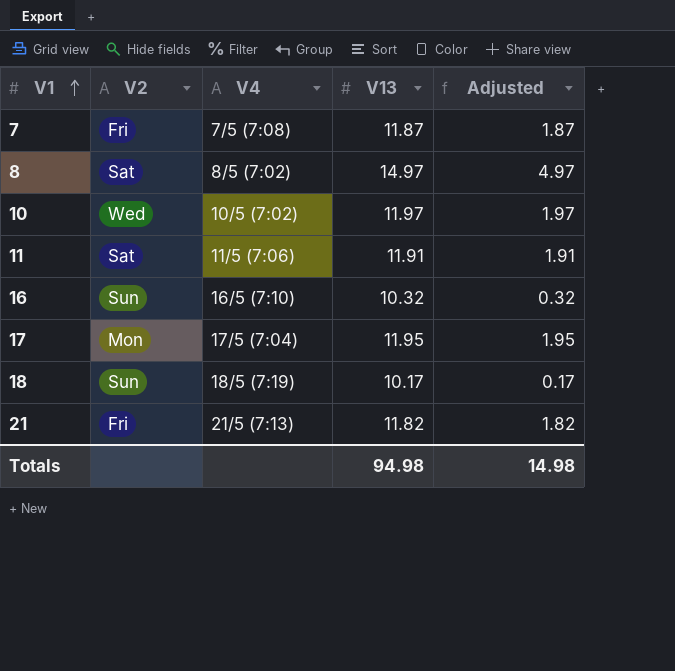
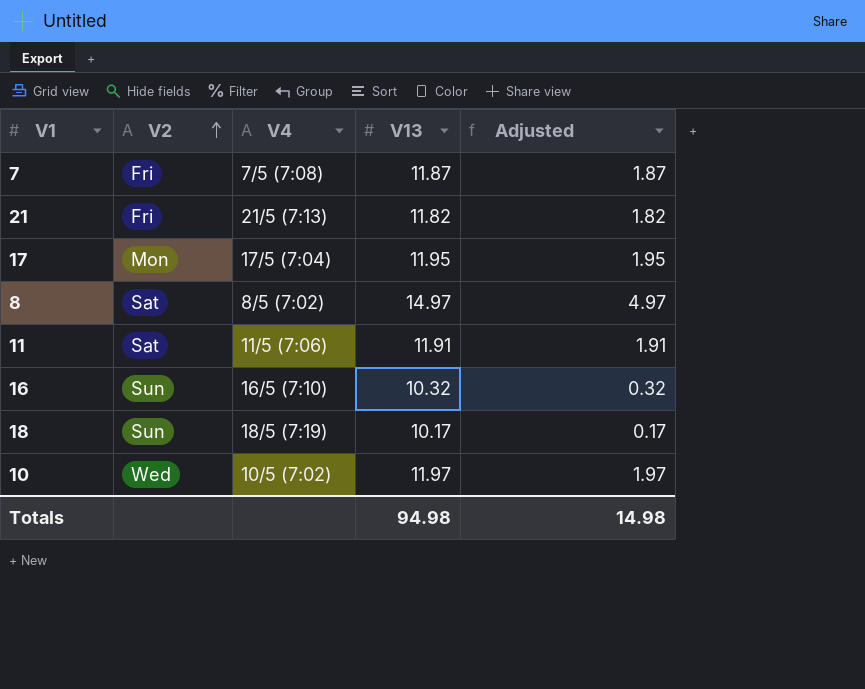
row order: V1 ascending -> V2 ascending

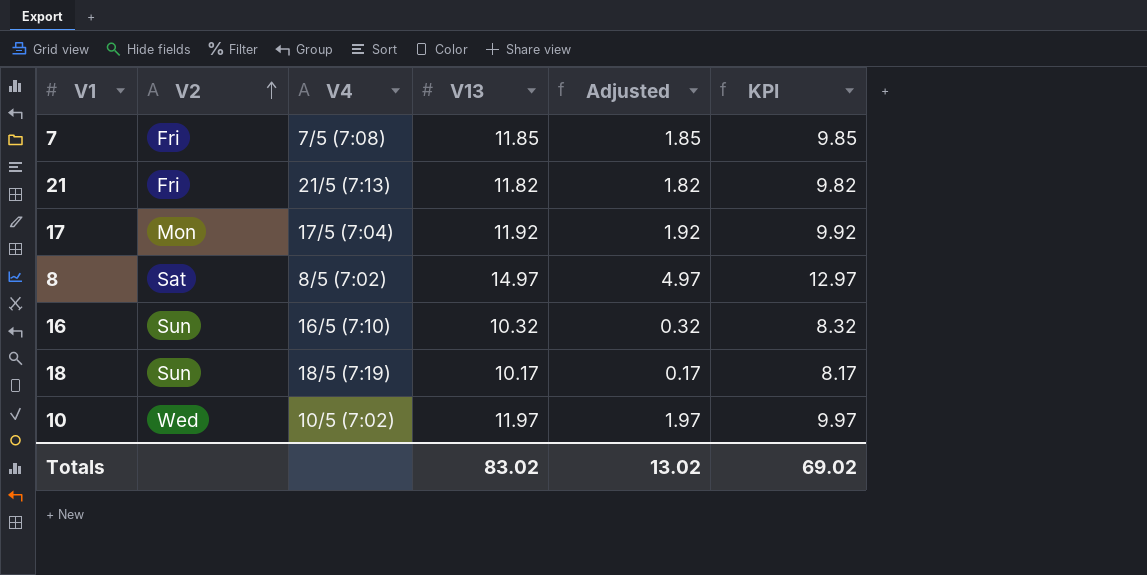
column KPI | formula: none -> [V13] - 2
row 11: Sat | 11/5 (7:06) | 11.91 | 1.91 -> none
7 | V13: 11.87 -> 11.85
7 | Adjusted: 1.87 -> 1.85
17 | V13: 11.95 -> 11.92
17 | Adjusted: 1.95 -> 1.92
Totals | V13: 94.98 -> 83.02
Totals | Adjusted: 14.98 -> 13.02

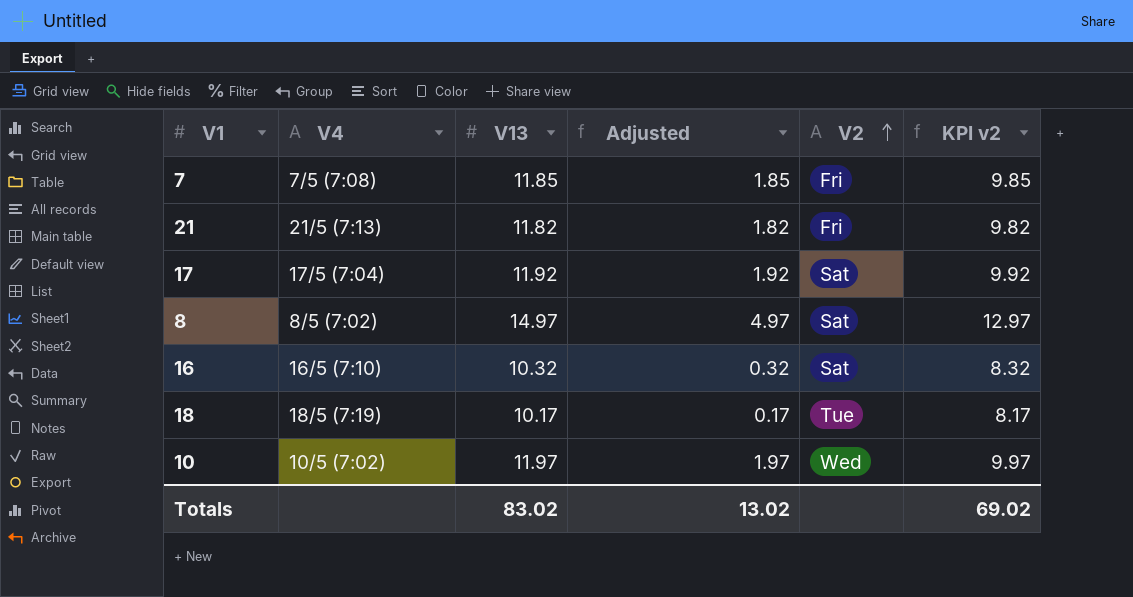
column V2 | position: 2 -> 5
column name: KPI -> KPI v2
17 | V2: Mon -> Sat
16 | V2: Sun -> Sat
18 | V2: Sun -> Tue

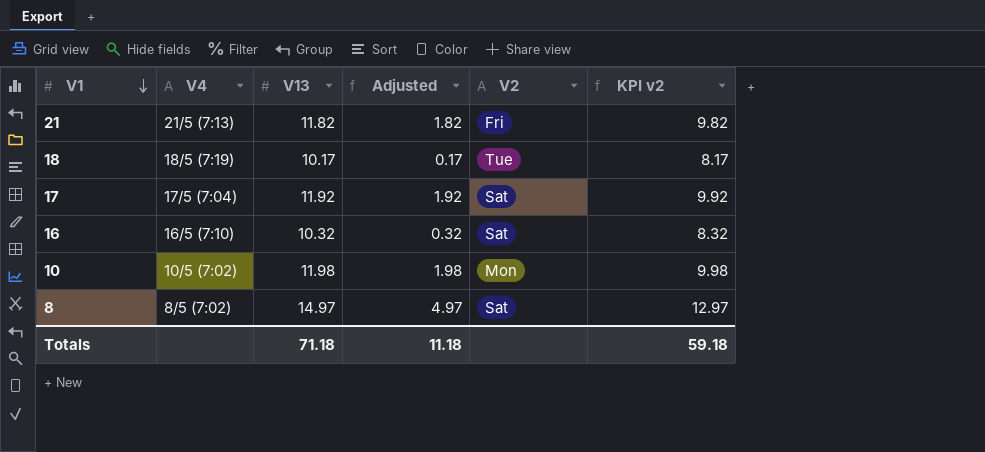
row order: V2 ascending -> V1 descending
row 7: 7/5 (7:08) | 11.85 | 1.85 | Fri | 9.85 -> none
10 | V13: 11.97 -> 11.98
10 | Adjusted: 1.97 -> 1.98
10 | V2: Wed -> Mon
10 | KPI v2: 9.97 -> 9.98
Totals | V13: 83.02 -> 71.18
Totals | Adjusted: 13.02 -> 11.18
Totals | KPI v2: 69.02 -> 59.18

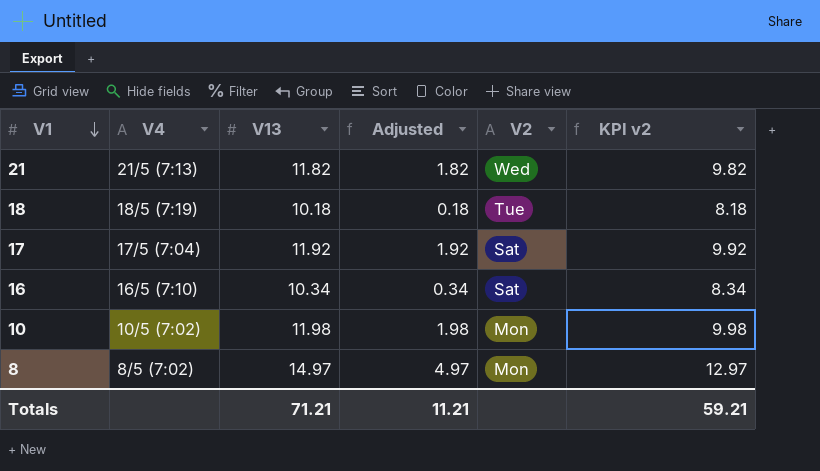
21 | V2: Fri -> Wed
18 | V13: 10.17 -> 10.18
18 | Adjusted: 0.17 -> 0.18
18 | KPI v2: 8.17 -> 8.18
16 | V13: 10.32 -> 10.34
16 | Adjusted: 0.32 -> 0.34
16 | KPI v2: 8.32 -> 8.34
8 | V2: Sat -> Mon
Totals | V13: 71.18 -> 71.21
Totals | Adjusted: 11.18 -> 11.21
Totals | KPI v2: 59.18 -> 59.21

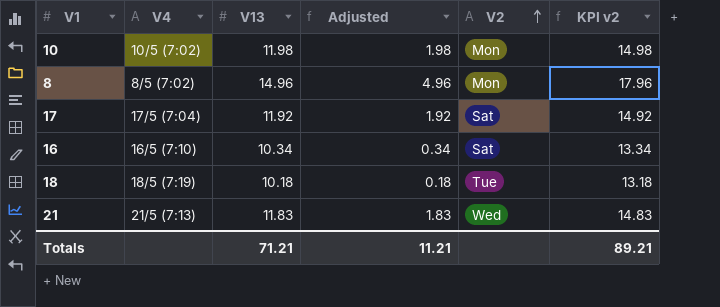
row order: V1 descending -> V2 ascending
column KPI v2 | formula: [V13] - 2 -> [V13] + 3
8 | V13: 14.97 -> 14.96
8 | Adjusted: 4.97 -> 4.96
21 | V13: 11.82 -> 11.83
21 | Adjusted: 1.82 -> 1.83
Totals | KPI v2: 59.21 -> 89.21

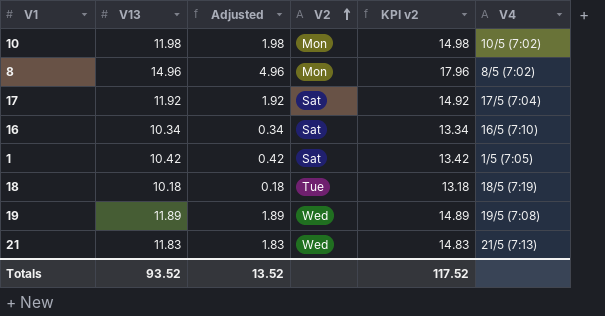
column V4 | position: 2 -> 6
row 1: none -> 10.42 | 0.42 | Sat | 13.42 | 1/5 (7:05)
row 19: none -> 11.89 | 1.89 | Wed | 14.89 | 19/5 (7:08)
Totals | V13: 71.21 -> 93.52
Totals | Adjusted: 11.21 -> 13.52
Totals | KPI v2: 89.21 -> 117.52

